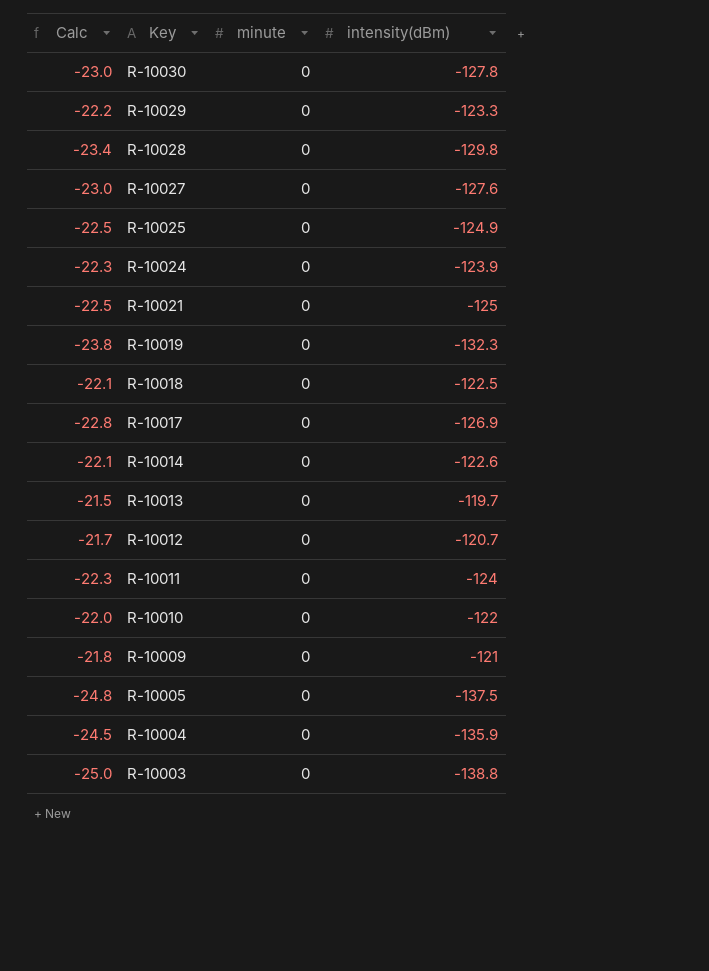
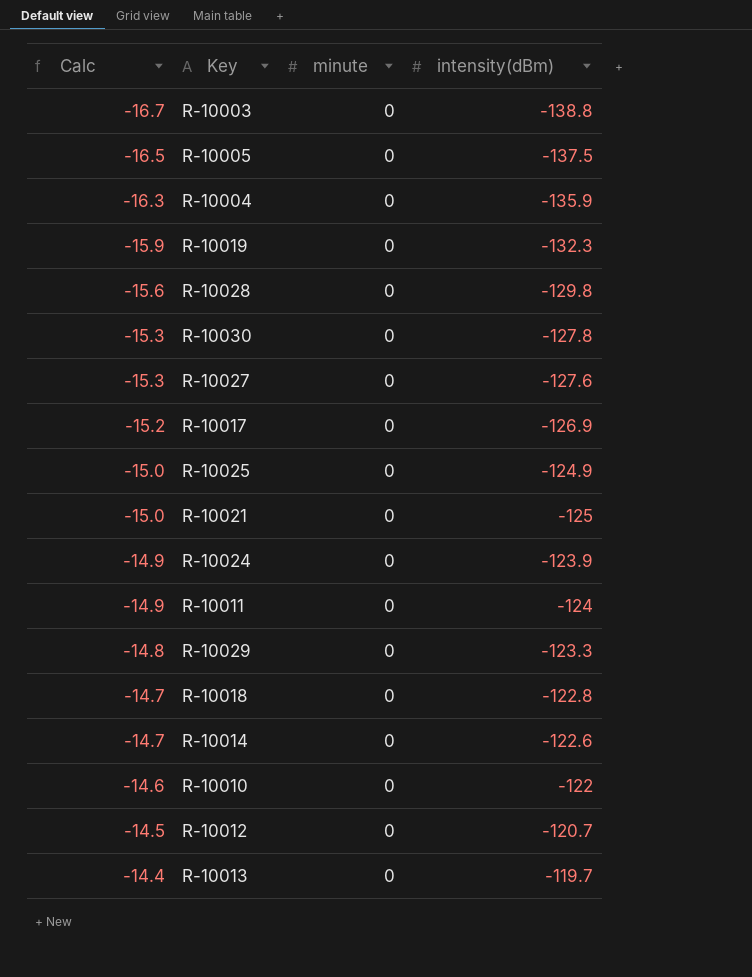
row order: Key descending -> Calc ascending
column Calc | formula: [intensity(dBm)] * 0.18 -> [intensity(dBm)] * 0.12
row R-10009: -21.8 | 0 | -121 -> none
R-10018 | intensity(dBm): -122.5 -> -122.8

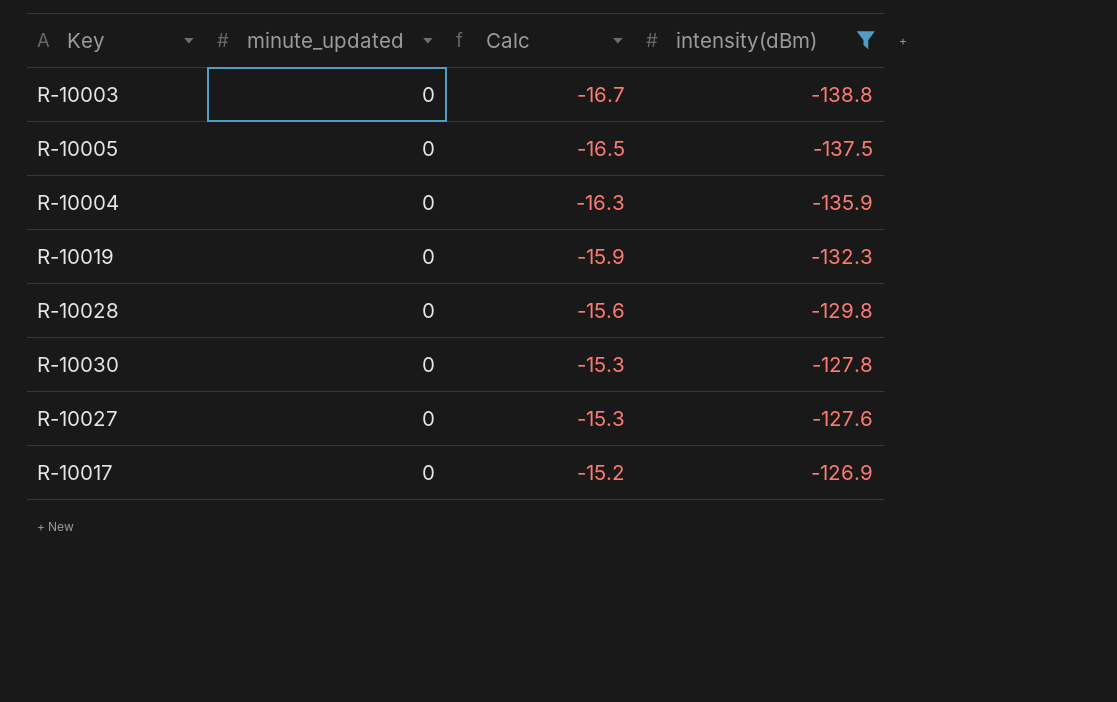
filter: none -> intensity(dBm) <= -126.9
column name: minute -> minute_updated
column Calc | position: 1 -> 3

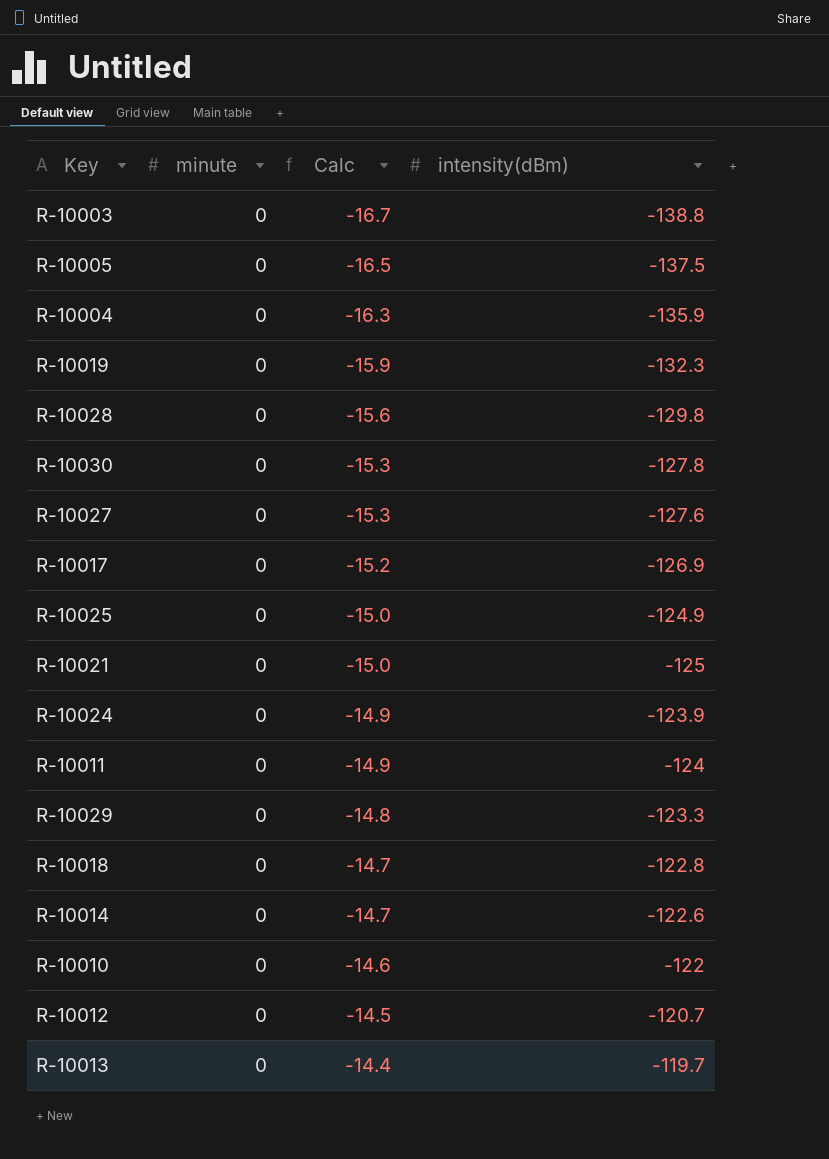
filter: intensity(dBm) <= -126.9 -> none
column name: minute_updated -> minute

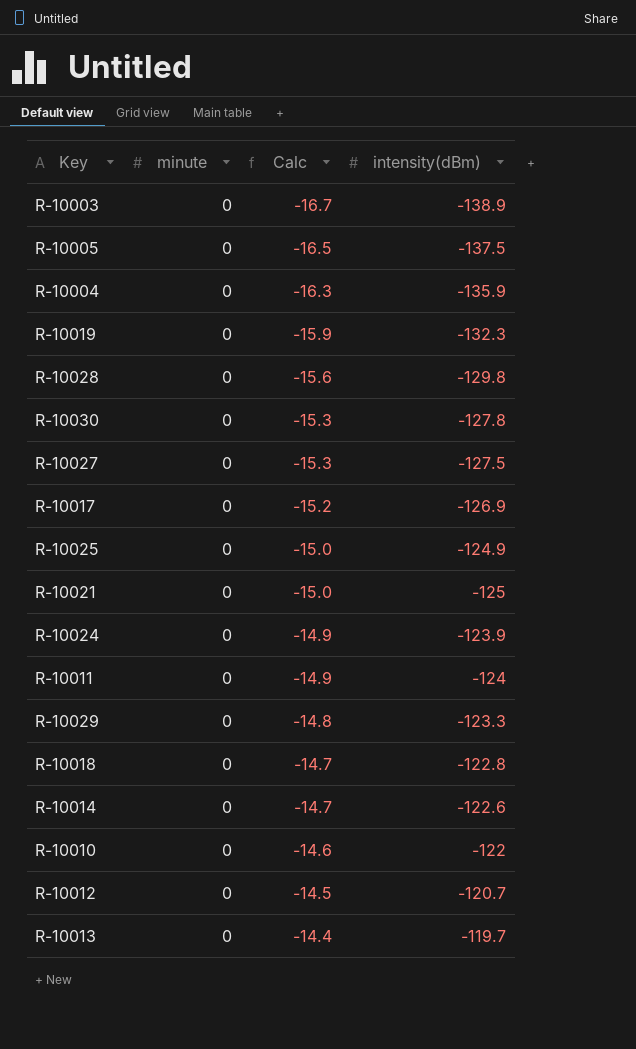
R-10003 | intensity(dBm): -138.8 -> -138.9
R-10027 | intensity(dBm): -127.6 -> -127.5

